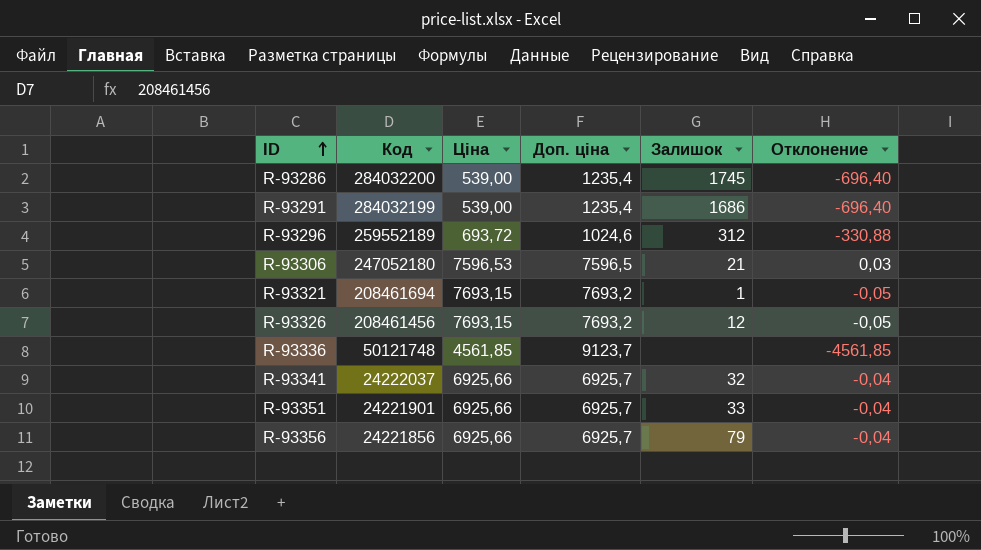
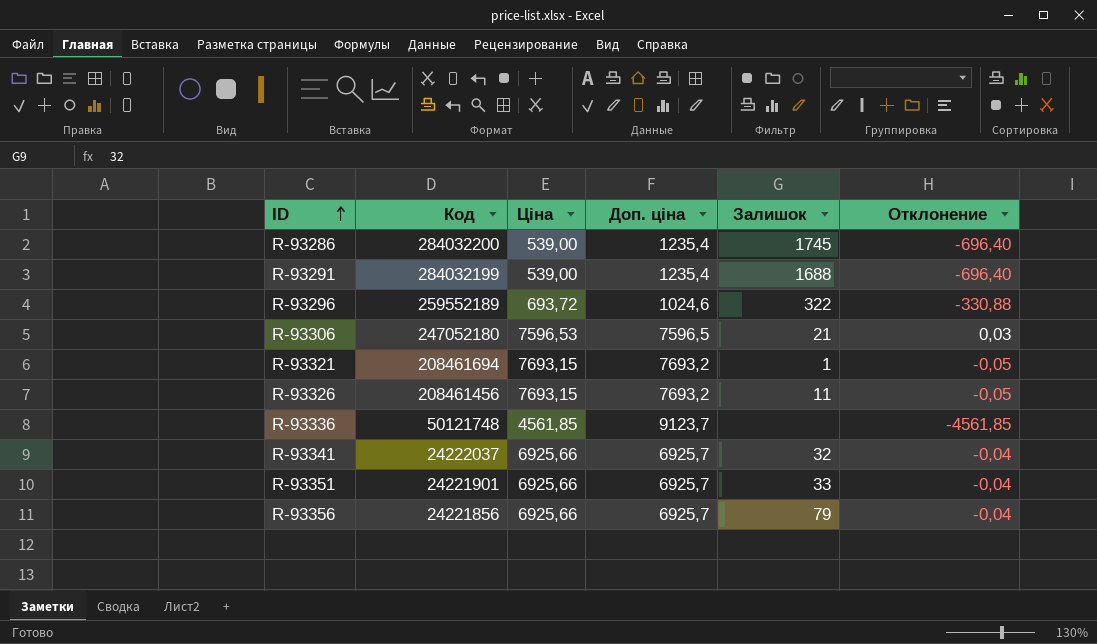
R-93291 | Залишок: 1686 -> 1688
R-93296 | Залишок: 312 -> 322
R-93326 | Залишок: 12 -> 11

